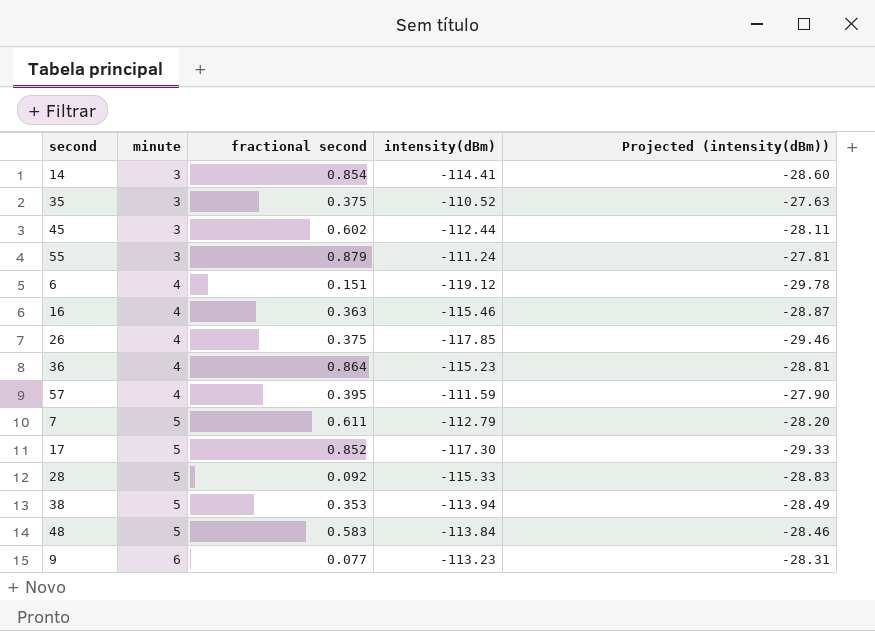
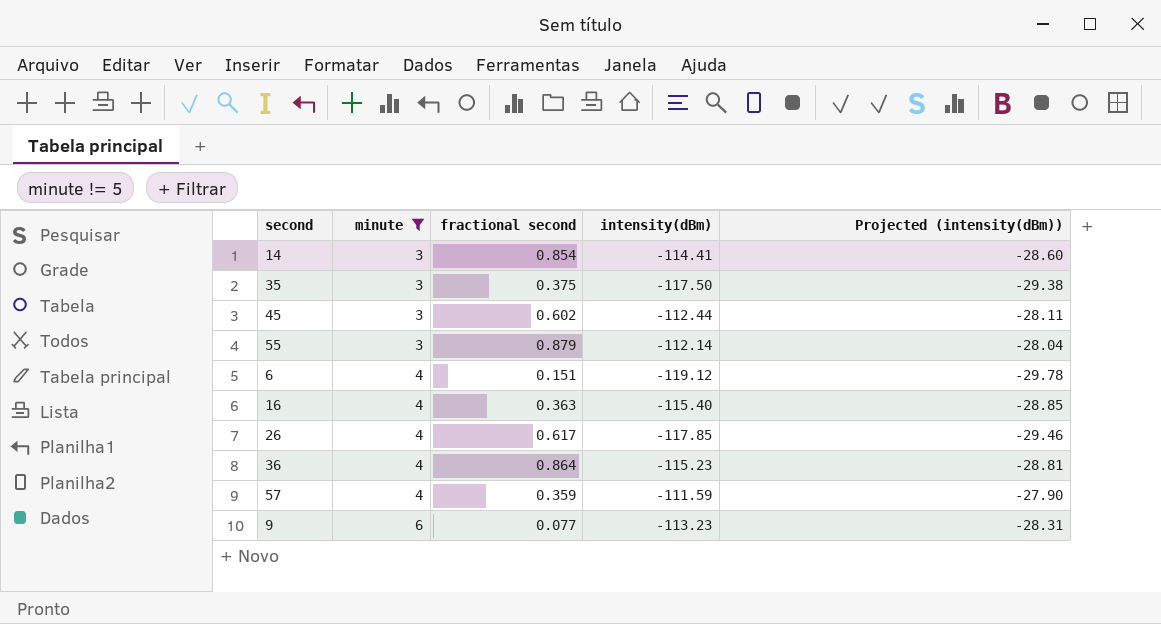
filter: none -> minute != 5
35 | intensity(dBm): -110.52 -> -117.50
35 | Projected (intensity(dBm)): -27.63 -> -29.38
55 | intensity(dBm): -111.24 -> -112.14
55 | Projected (intensity(dBm)): -27.81 -> -28.04
16 | intensity(dBm): -115.46 -> -115.40
16 | Projected (intensity(dBm)): -28.87 -> -28.85
26 | fractional second: 0.375 -> 0.617
57 | fractional second: 0.395 -> 0.359

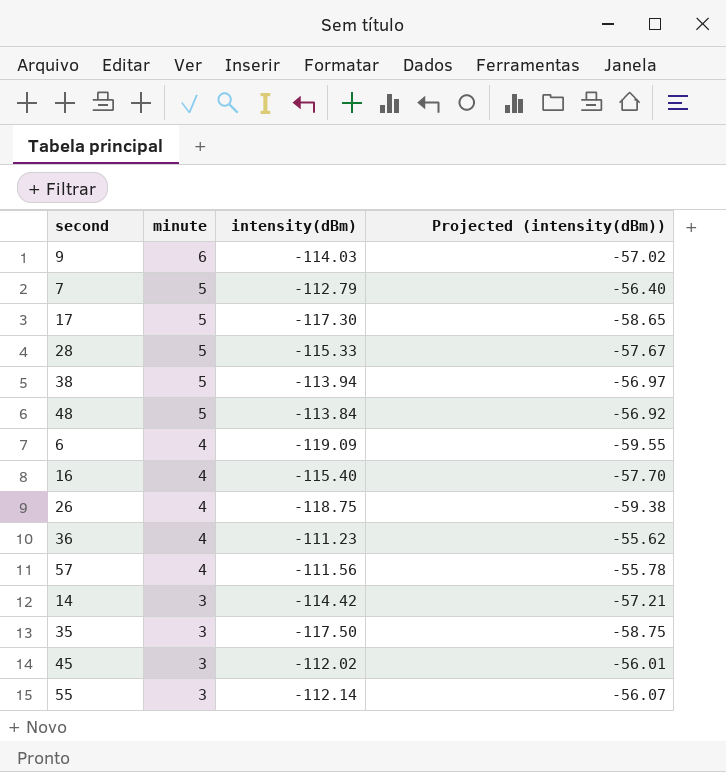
filter: minute != 5 -> none
row order: minute ascending -> minute descending
column fractional second | position: 3 -> none
column Projected (intensity(dBm)) | formula: [intensity(dBm)] * 0.25 -> [intensity(dBm)] * 0.5
9 | intensity(dBm): -113.23 -> -114.03
6 | intensity(dBm): -119.12 -> -119.09
26 | intensity(dBm): -117.85 -> -118.75
36 | intensity(dBm): -115.23 -> -111.23
57 | intensity(dBm): -111.59 -> -111.56
14 | intensity(dBm): -114.41 -> -114.42
45 | intensity(dBm): -112.44 -> -112.02

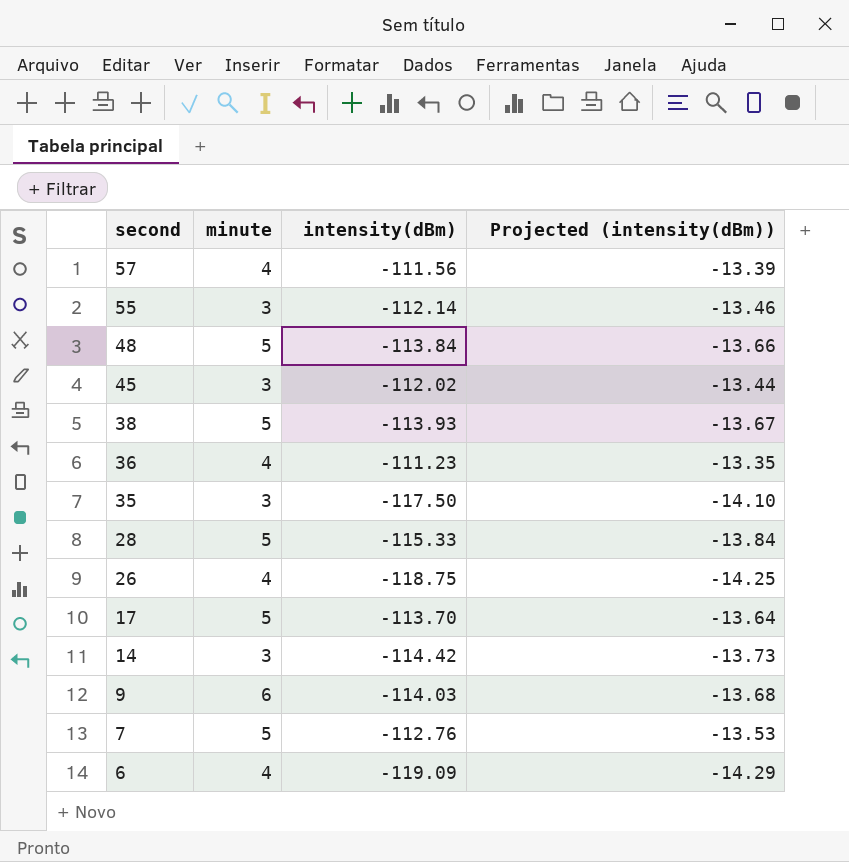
row order: minute descending -> second descending
column Projected (intensity(dBm)) | formula: [intensity(dBm)] * 0.5 -> [intensity(dBm)] * 0.12
row 16: 4 | -115.40 | -57.70 -> none
38 | intensity(dBm): -113.94 -> -113.93
17 | intensity(dBm): -117.30 -> -113.70
7 | intensity(dBm): -112.79 -> -112.76

